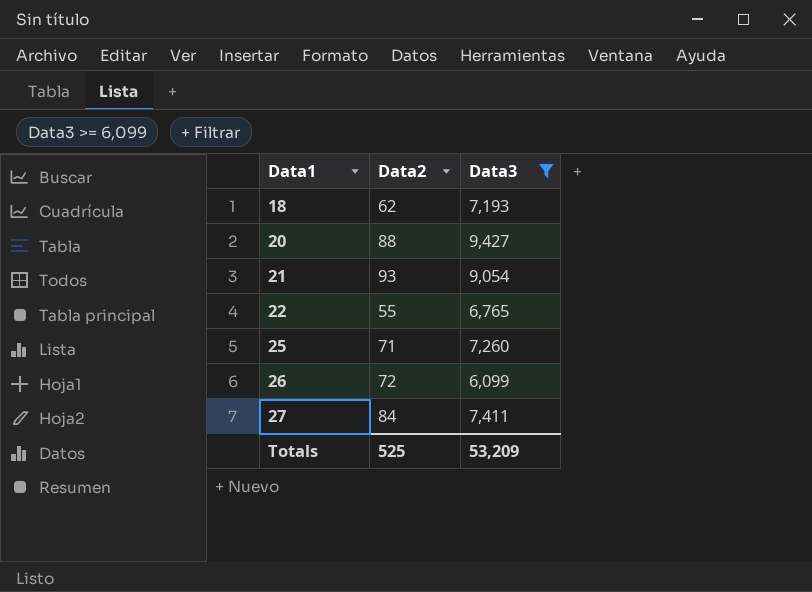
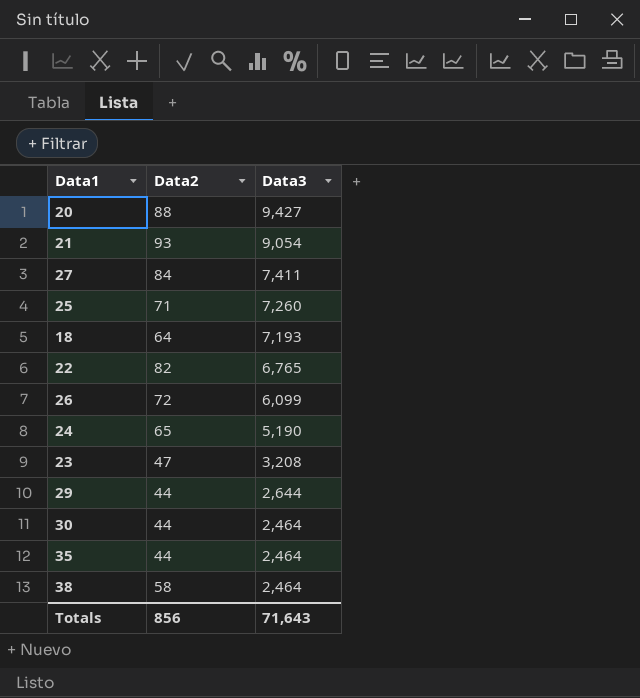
filter: Data3 >= 6,099 -> none
row order: Data1 ascending -> Data3 descending
18 | Data2: 62 -> 64
22 | Data2: 55 -> 82
Totals | Data2: 525 -> 856
Totals | Data3: 53,209 -> 71,643

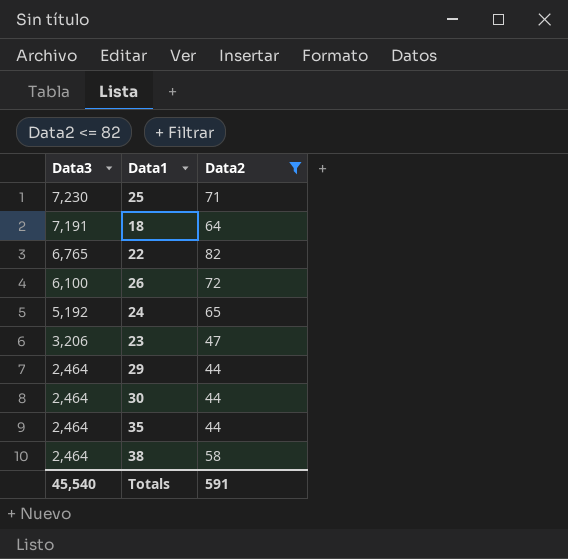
filter: none -> Data2 <= 82
column Data3 | position: 3 -> 1
25 | Data3: 7,260 -> 7,230
18 | Data3: 7,193 -> 7,191
26 | Data3: 6,099 -> 6,100
24 | Data3: 5,190 -> 5,192
23 | Data3: 3,208 -> 3,206
29 | Data3: 2,644 -> 2,464
Totals | Data3: 71,643 -> 45,540
Totals | Data2: 856 -> 591

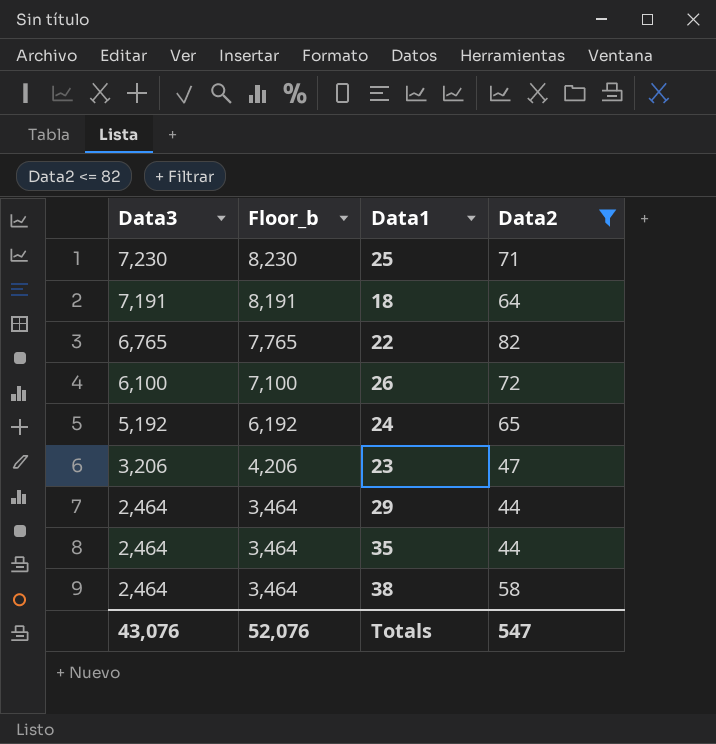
column Floor_b | formula: none -> [Data3] + 1000
row 30: 2,464 | 44 -> none
Totals | Data3: 45,540 -> 43,076
Totals | Data2: 591 -> 547

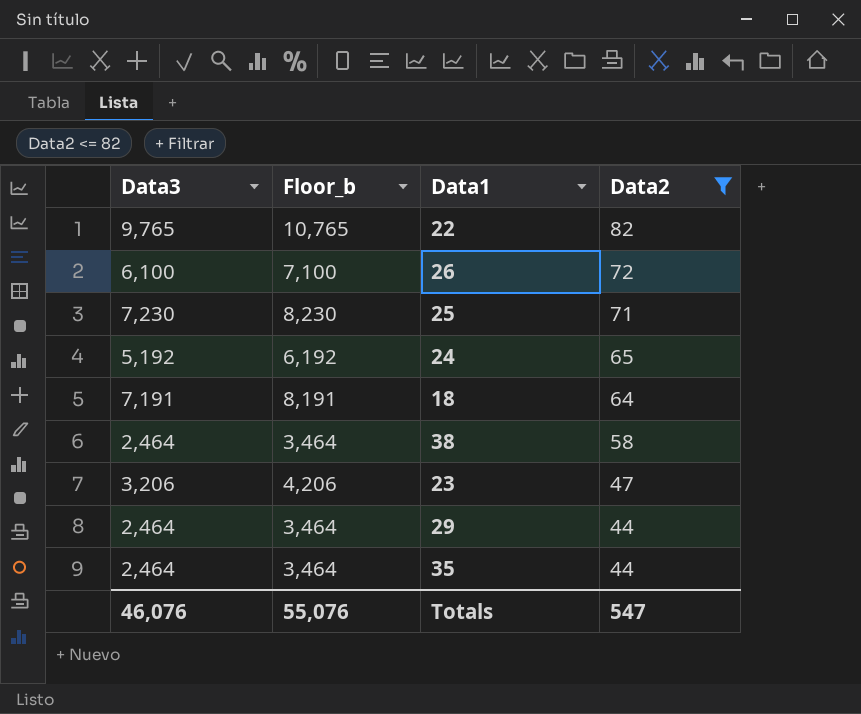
row order: Data3 descending -> Data2 descending
22 | Data3: 6,765 -> 9,765
22 | Floor_b: 7,765 -> 10,765
Totals | Data3: 43,076 -> 46,076
Totals | Floor_b: 52,076 -> 55,076

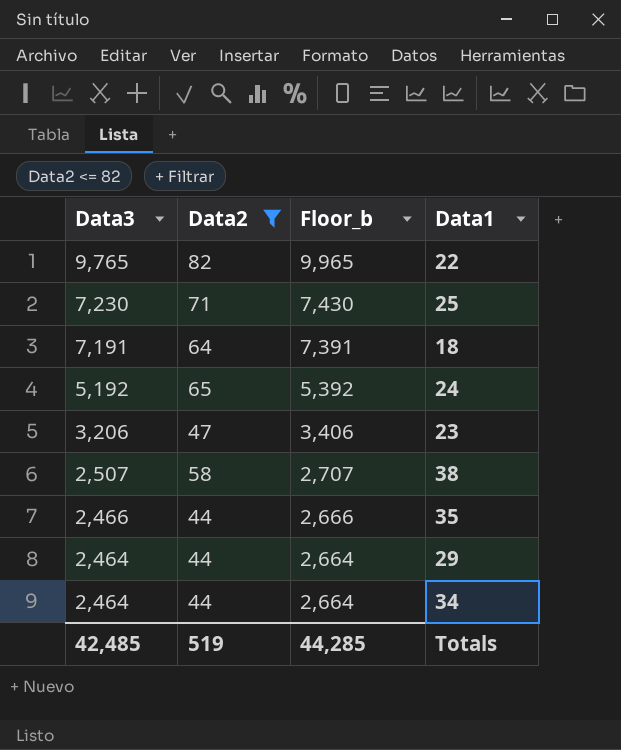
row order: Data2 descending -> Data3 descending
column Data2 | position: 4 -> 2
column Floor_b | formula: [Data3] + 1000 -> [Data3] + 200
row 26: 6,100 | 7,100 | 72 -> none
38 | Data3: 2,464 -> 2,507
35 | Data3: 2,464 -> 2,466
row 34: none -> 2,464 | 44 | 2,664
Totals | Data3: 46,076 -> 42,485
Totals | Data2: 547 -> 519
Totals | Floor_b: 55,076 -> 44,285

